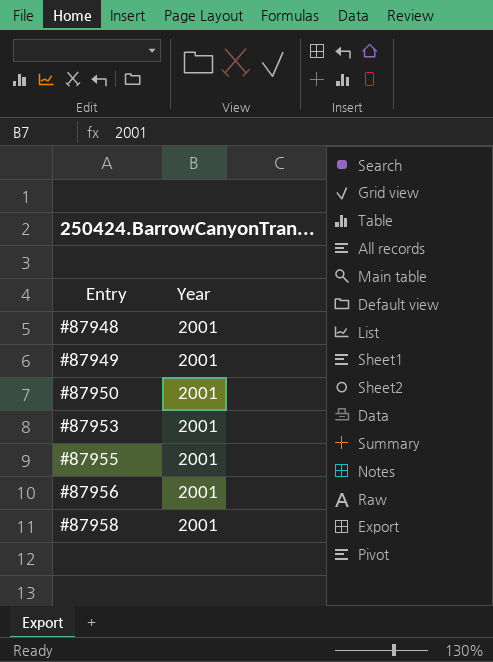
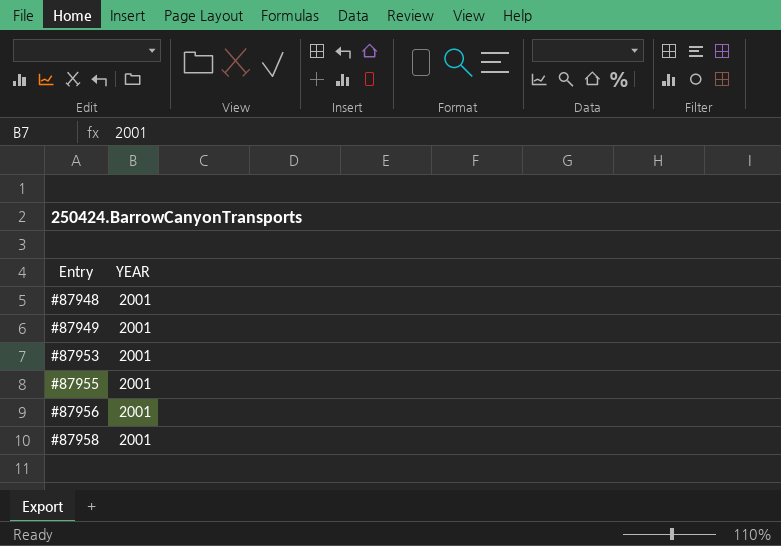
column name: Year -> YEAR
row #87950: 2001 -> none

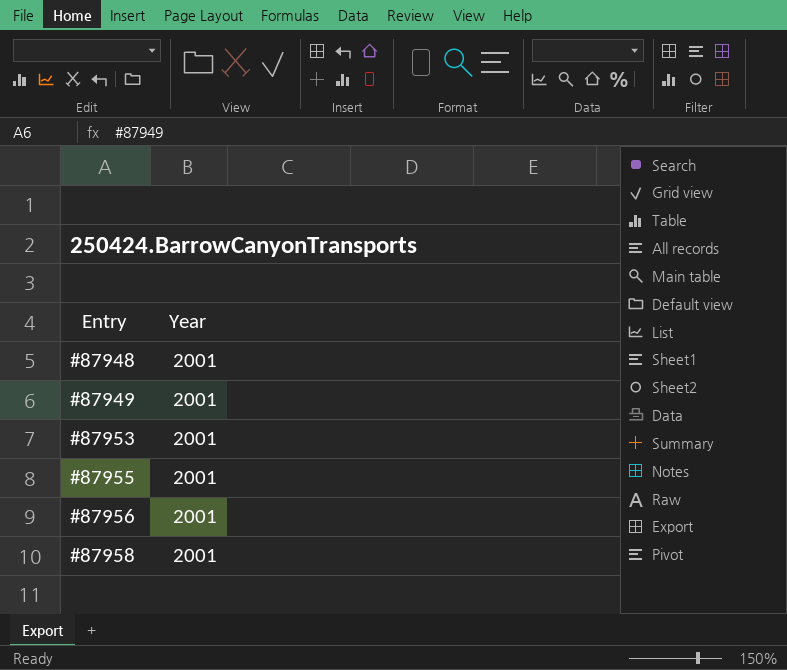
column name: YEAR -> Year

